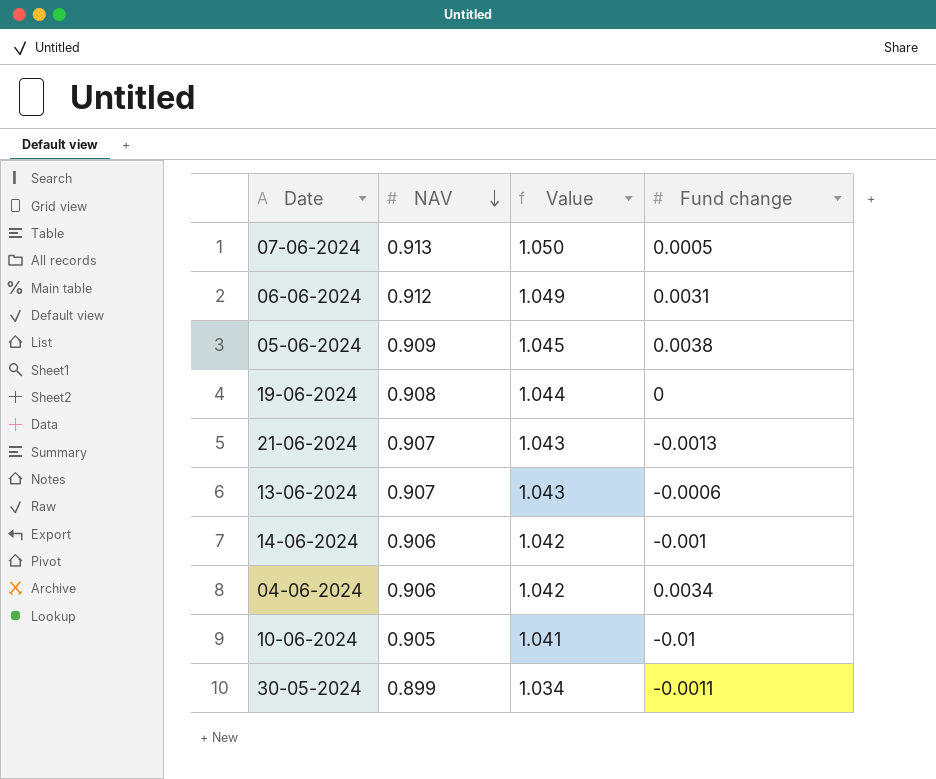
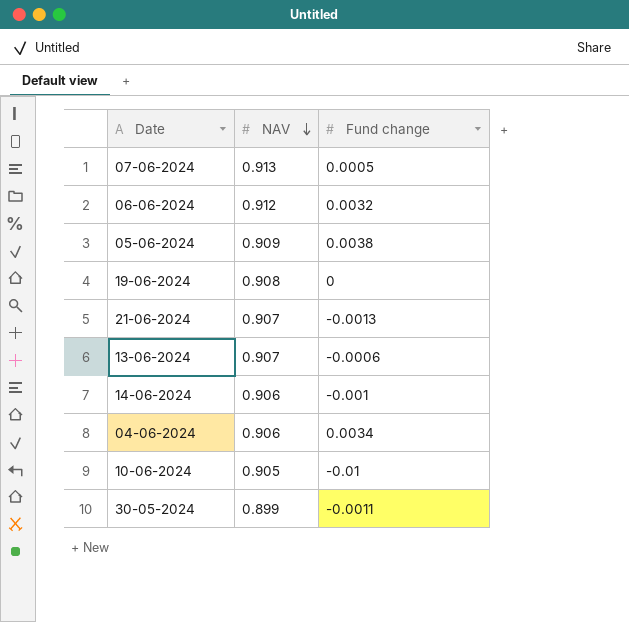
column Value | formula: [NAV] * 1.15 -> none
06-06-2024 | Fund change: 0.0031 -> 0.0032

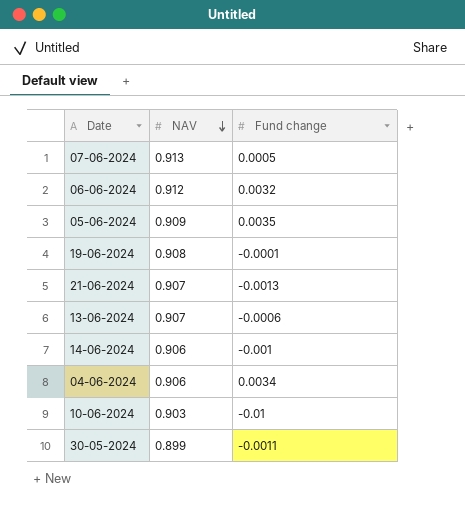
05-06-2024 | Fund change: 0.0038 -> 0.0035
19-06-2024 | Fund change: 0 -> -0.0001
10-06-2024 | NAV: 0.905 -> 0.903

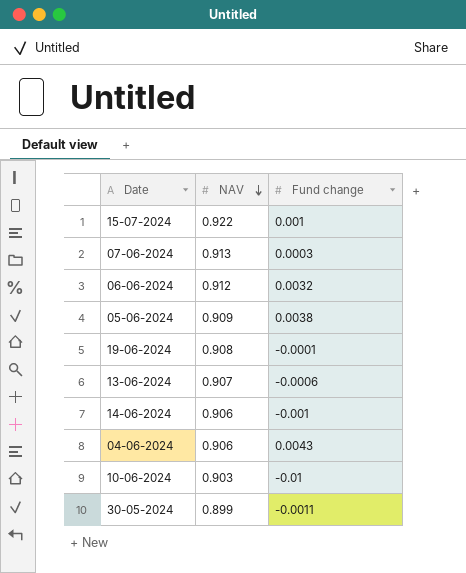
row 21-06-2024: 0.907 | -0.0013 -> none
row 15-07-2024: none -> 0.922 | 0.001
07-06-2024 | Fund change: 0.0005 -> 0.0003
05-06-2024 | Fund change: 0.0035 -> 0.0038
04-06-2024 | Fund change: 0.0034 -> 0.0043

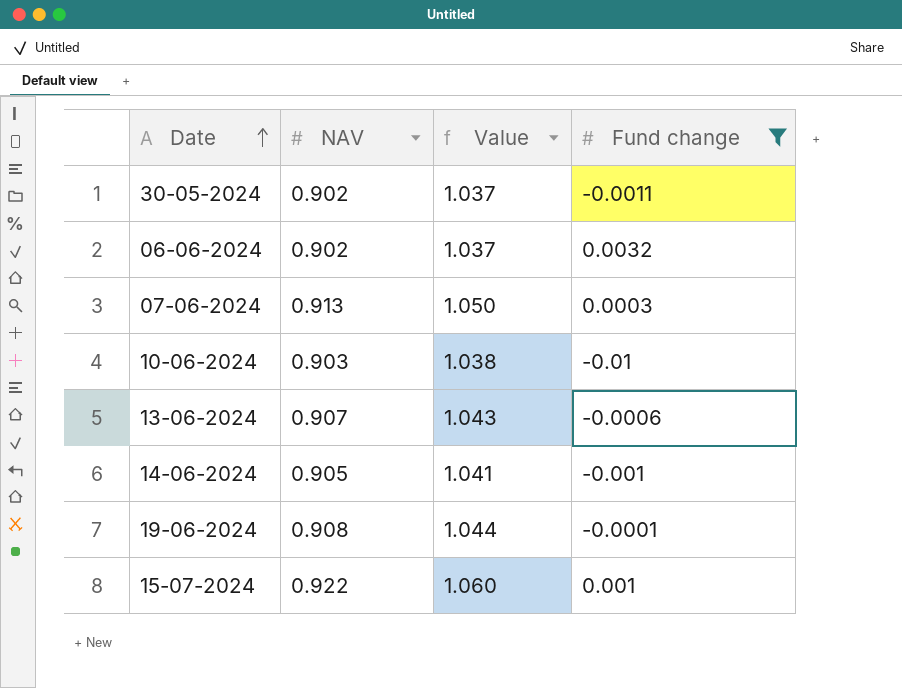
filter: none -> Fund change <= 0.0032
row order: NAV descending -> Date ascending
column Value | formula: none -> [NAV] * 1.15
30-05-2024 | NAV: 0.899 -> 0.902
06-06-2024 | NAV: 0.912 -> 0.902
14-06-2024 | NAV: 0.906 -> 0.905

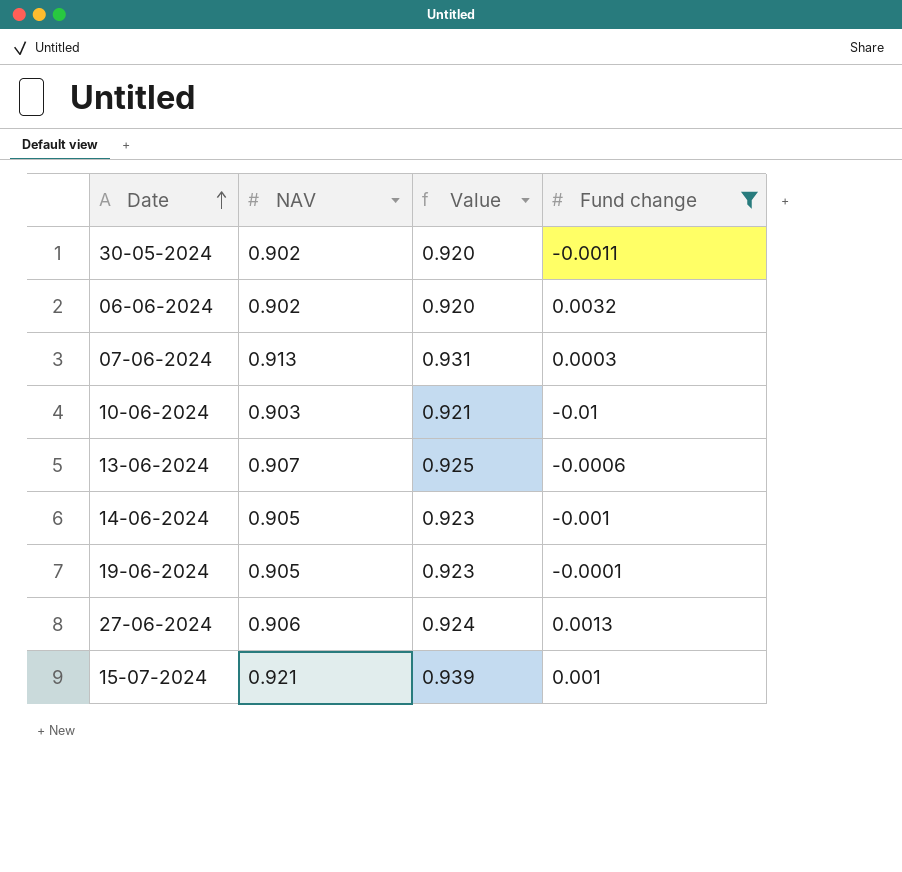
column Value | formula: [NAV] * 1.15 -> [NAV] * 1.02
19-06-2024 | NAV: 0.908 -> 0.905
row 27-06-2024: none -> 0.906 | 0.924 | 0.0013
15-07-2024 | NAV: 0.922 -> 0.921

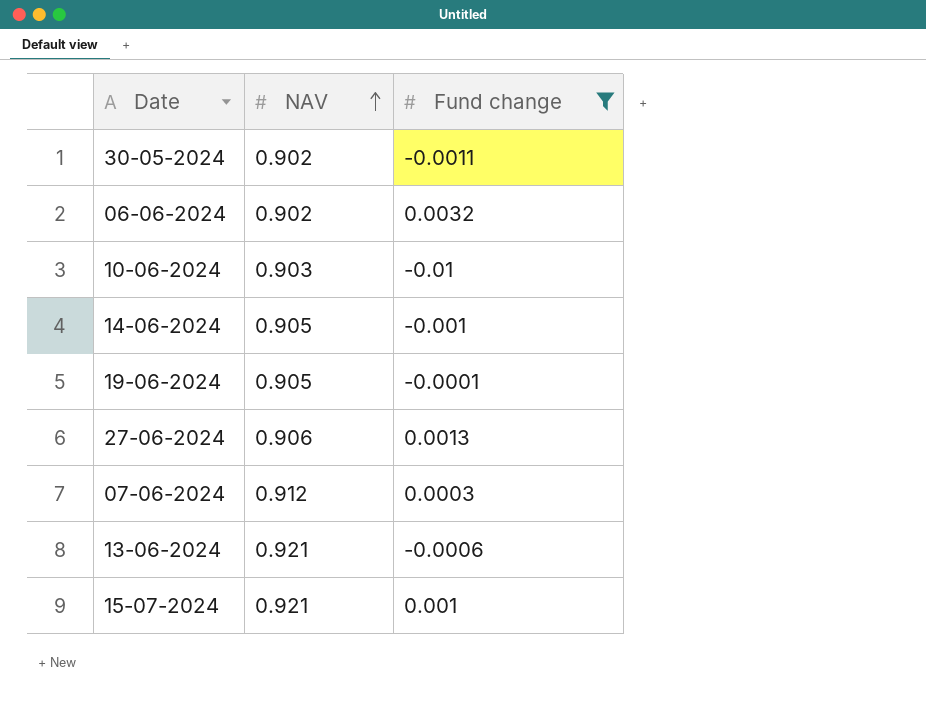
row order: Date ascending -> NAV ascending
column Value | formula: [NAV] * 1.02 -> none
07-06-2024 | NAV: 0.913 -> 0.912
13-06-2024 | NAV: 0.907 -> 0.921

